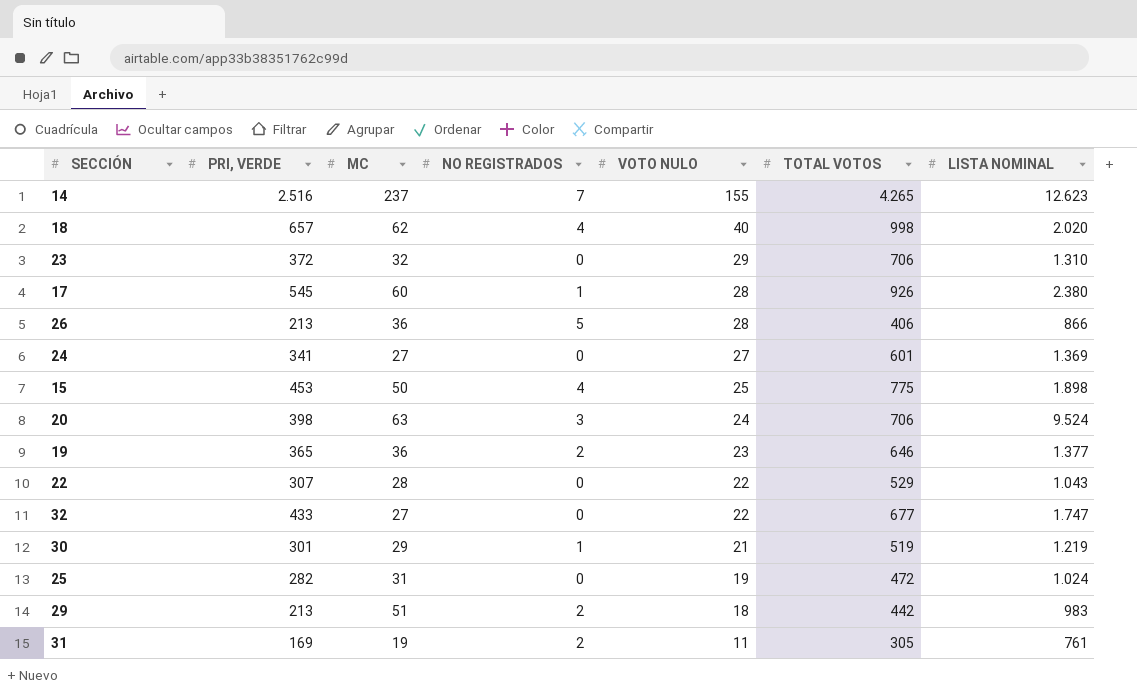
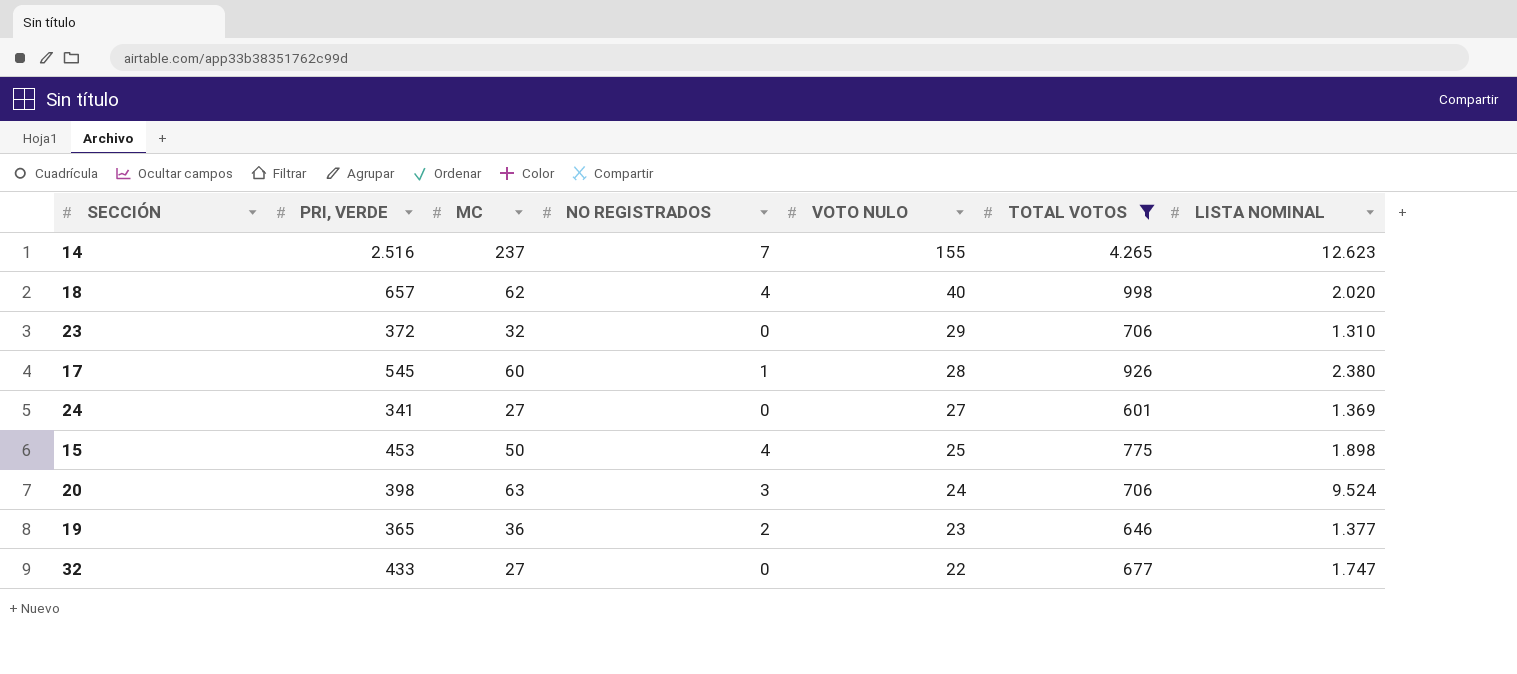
filter: none -> TOTAL VOTOS >= 601

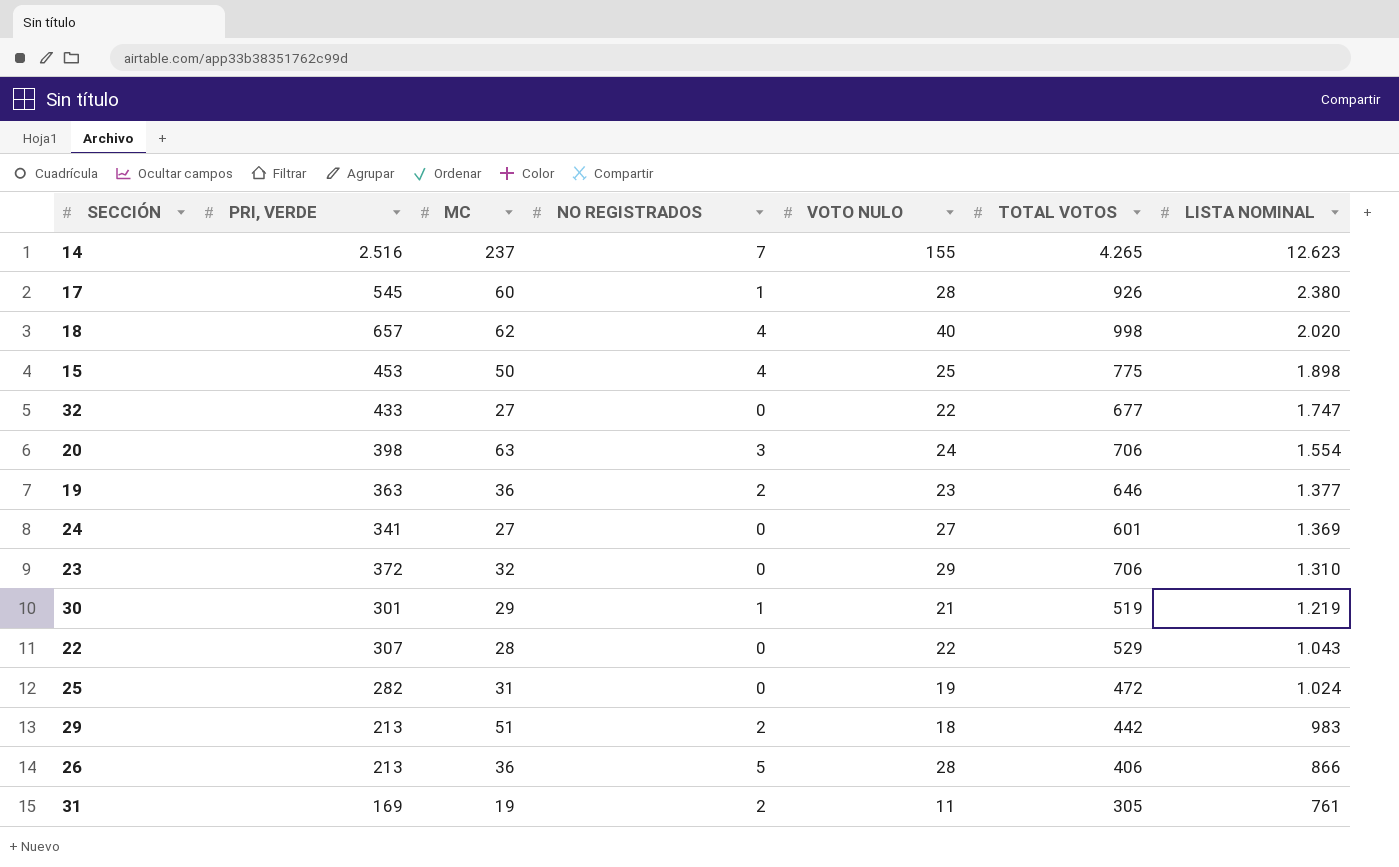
filter: TOTAL VOTOS >= 601 -> none
row order: VOTO NULO descending -> LISTA NOMINAL descending
20 | LISTA NOMINAL: 9.524 -> 1.554
19 | PRI, VERDE: 365 -> 363

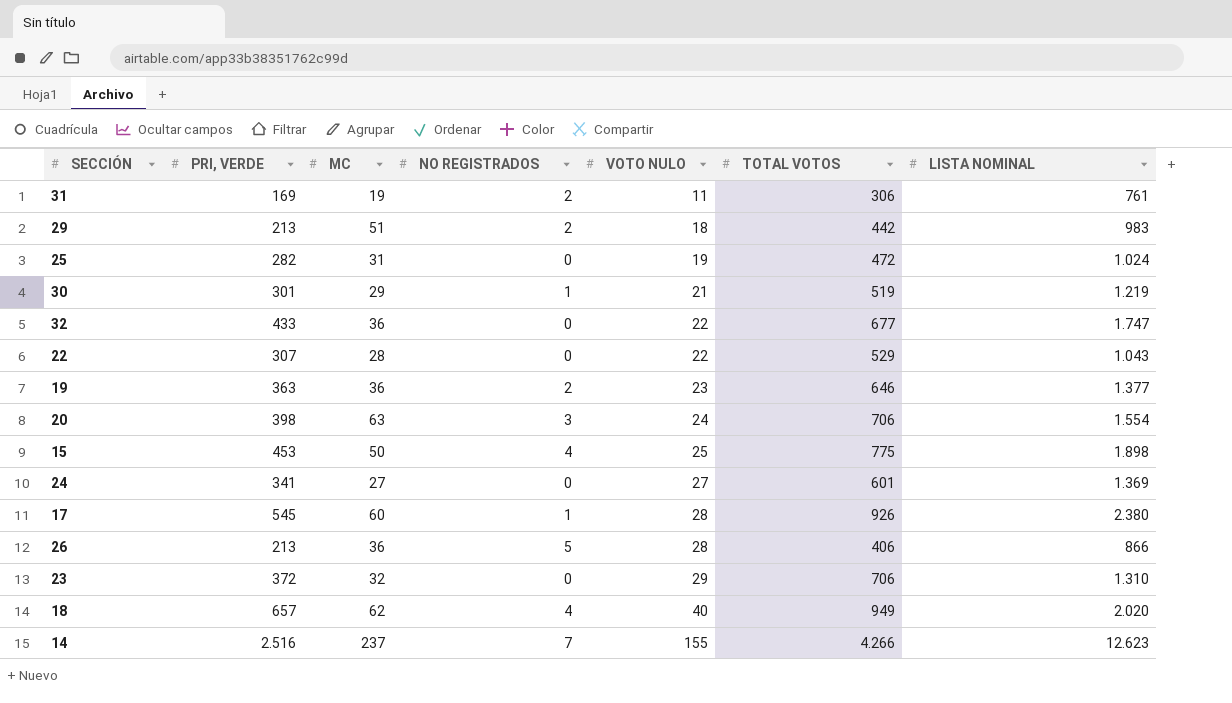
row order: LISTA NOMINAL descending -> VOTO NULO ascending
31 | TOTAL VOTOS: 305 -> 306
32 | MC: 27 -> 36
18 | TOTAL VOTOS: 998 -> 949
14 | TOTAL VOTOS: 4.265 -> 4.266

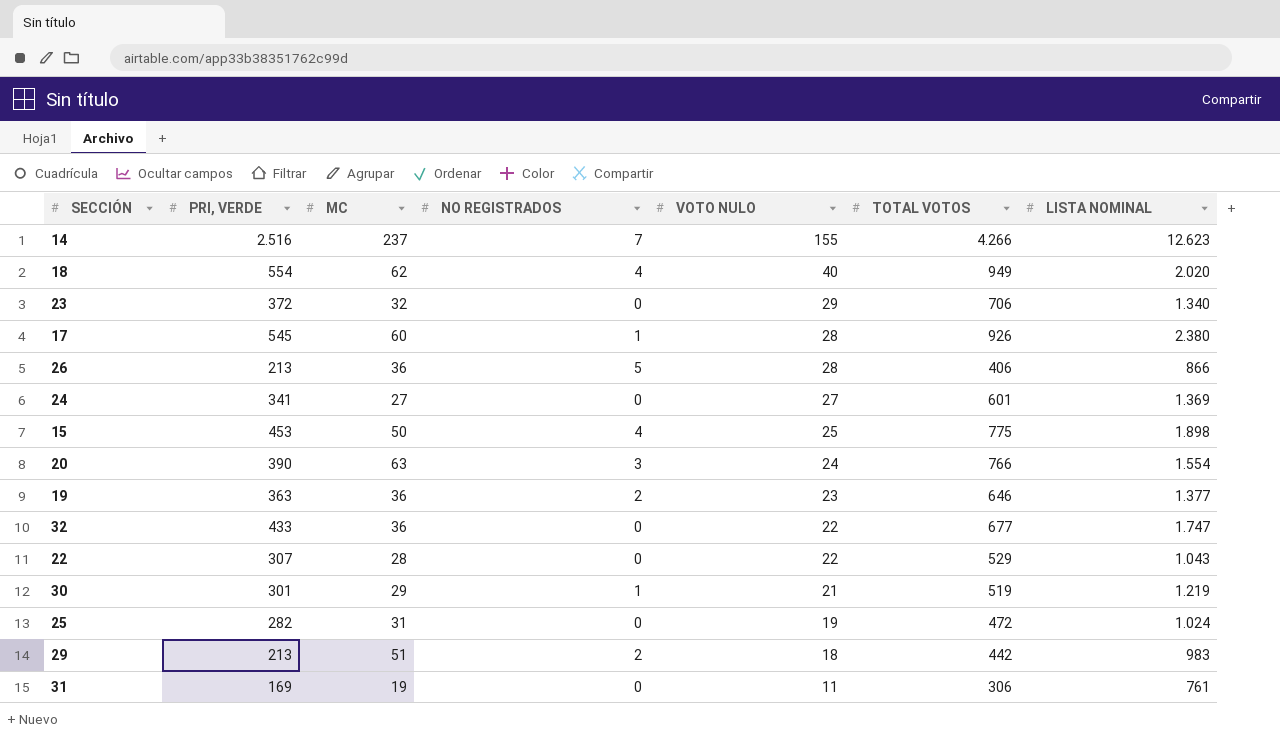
row order: VOTO NULO ascending -> VOTO NULO descending
18 | PRI, VERDE: 657 -> 554
23 | LISTA NOMINAL: 1.310 -> 1.340
20 | PRI, VERDE: 398 -> 390
20 | TOTAL VOTOS: 706 -> 766
31 | NO REGISTRADOS: 2 -> 0

